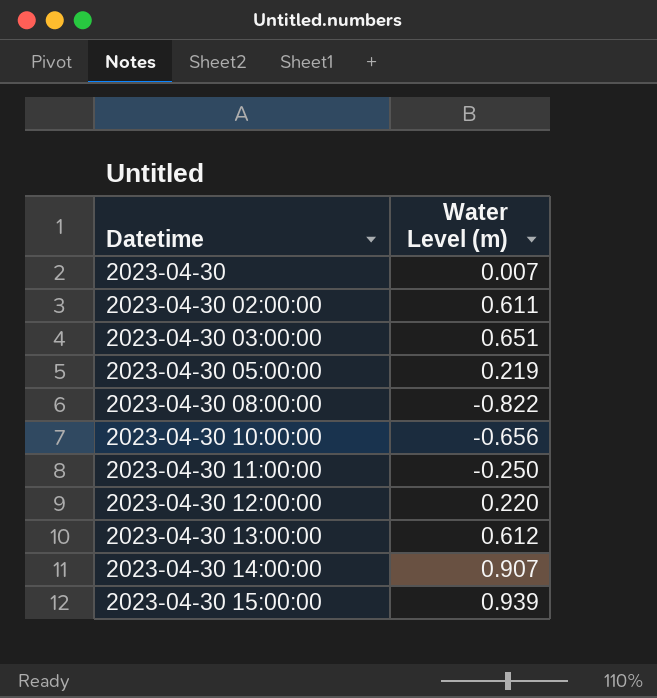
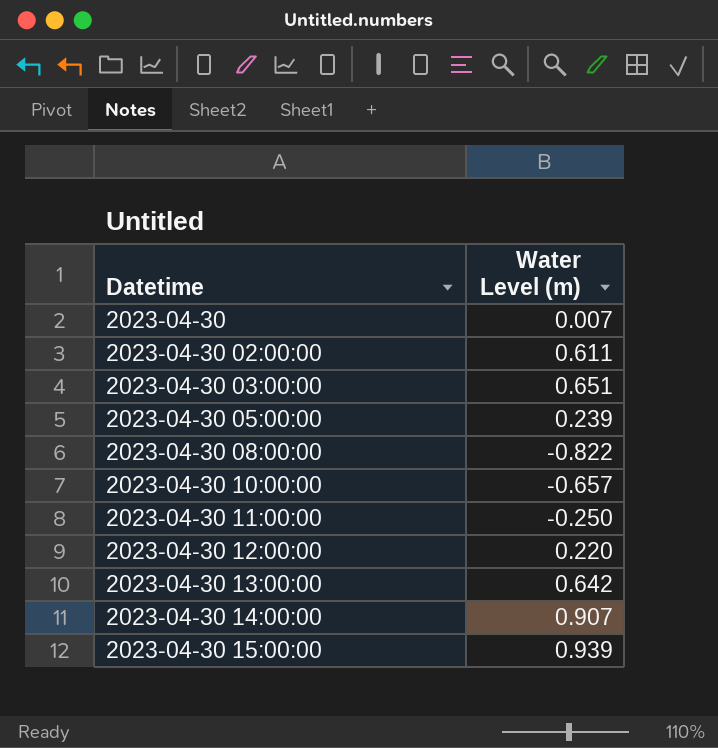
2023-04-30 05:00:00 | Water Level (m): 0.219 -> 0.239
2023-04-30 10:00:00 | Water Level (m): -0.656 -> -0.657
2023-04-30 13:00:00 | Water Level (m): 0.612 -> 0.642

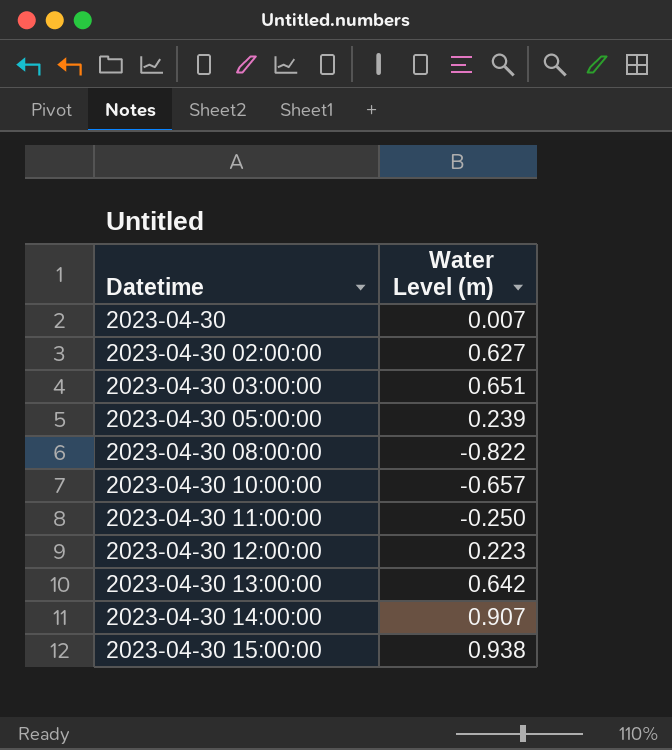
2023-04-30 02:00:00 | Water Level (m): 0.611 -> 0.627
2023-04-30 12:00:00 | Water Level (m): 0.220 -> 0.223
2023-04-30 15:00:00 | Water Level (m): 0.939 -> 0.938

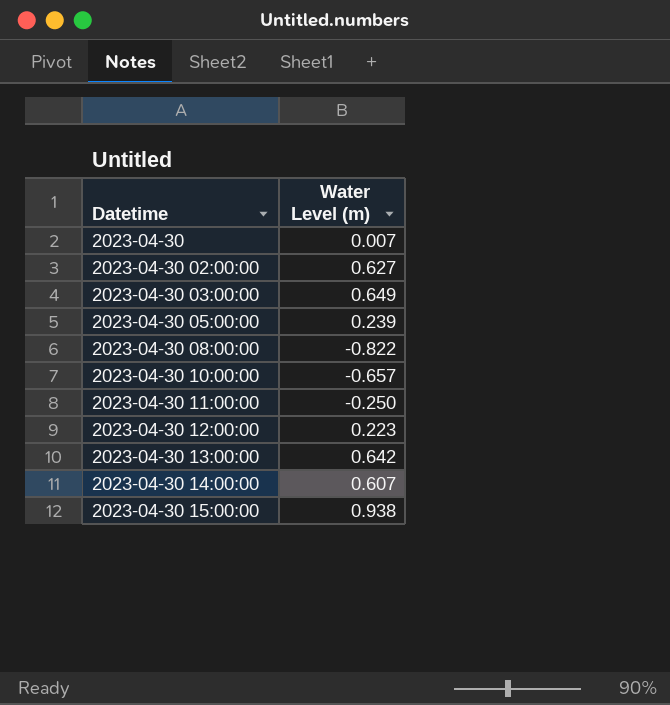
2023-04-30 03:00:00 | Water Level (m): 0.651 -> 0.649
2023-04-30 14:00:00 | Water Level (m): 0.907 -> 0.607

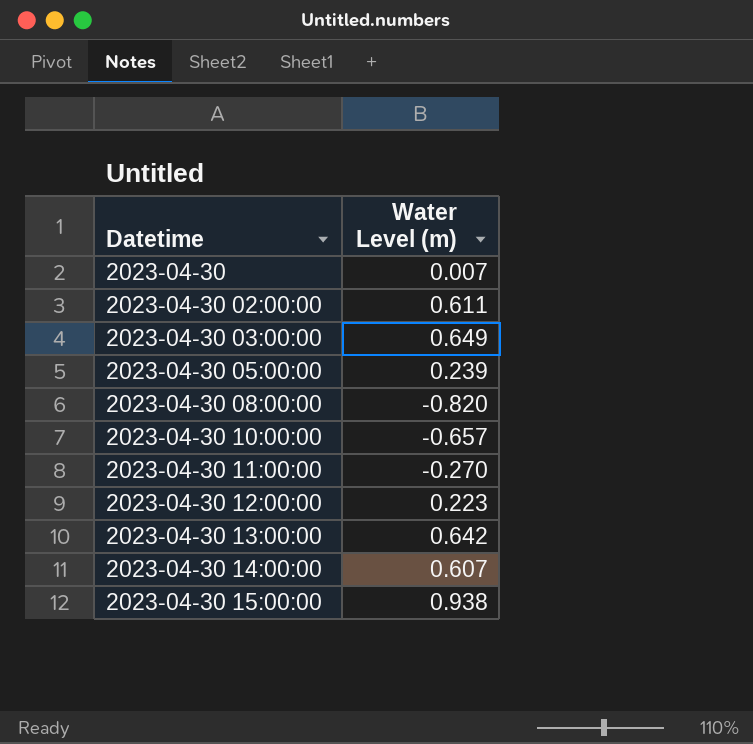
2023-04-30 02:00:00 | Water Level (m): 0.627 -> 0.611
2023-04-30 08:00:00 | Water Level (m): -0.822 -> -0.820
2023-04-30 11:00:00 | Water Level (m): -0.250 -> -0.270

